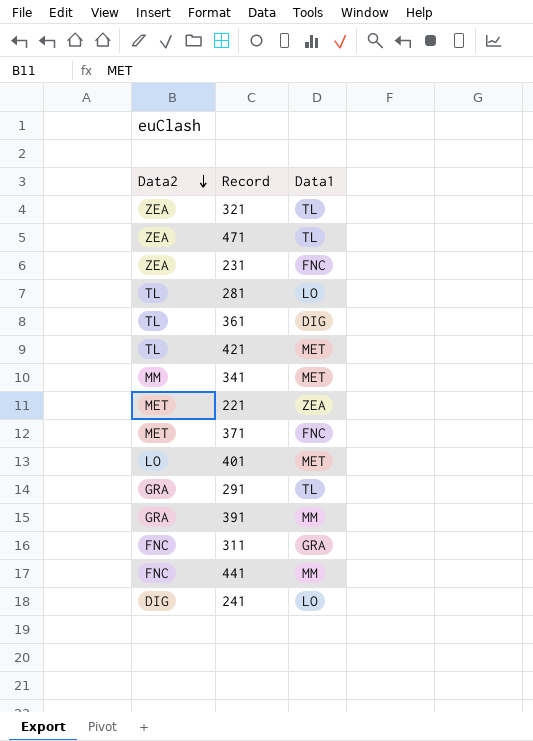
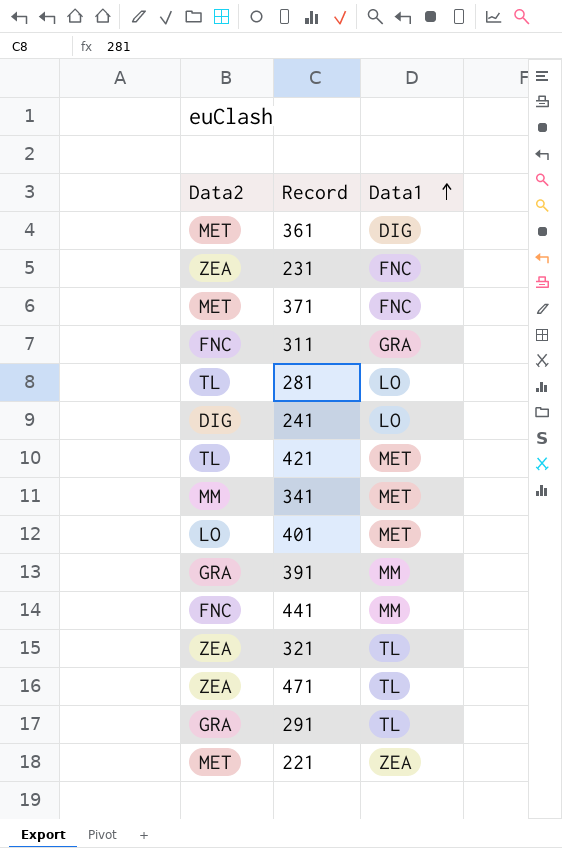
row order: Data2 descending -> Data1 ascending
361 | Data2: TL -> MET

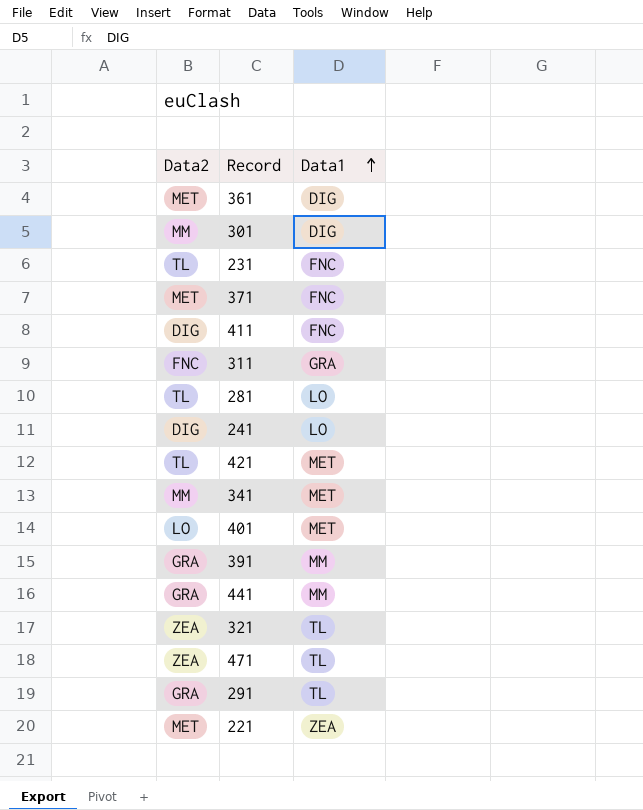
row 301: none -> MM | DIG
231 | Data2: ZEA -> TL
row 411: none -> DIG | FNC
441 | Data2: FNC -> GRA

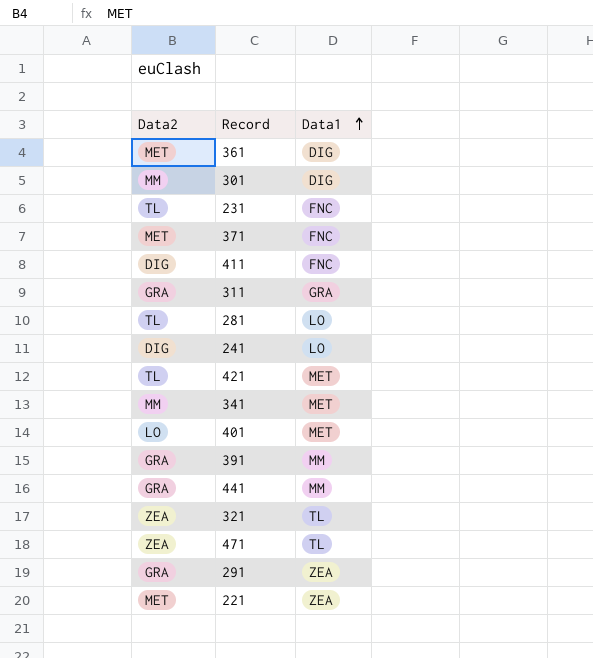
311 | Data2: FNC -> GRA
291 | Data1: TL -> ZEA

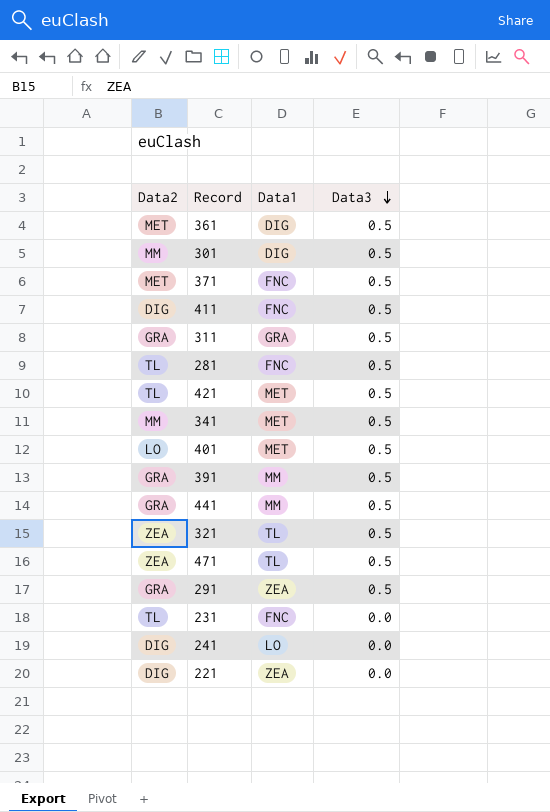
row order: Data1 ascending -> Data3 descending
column Data3 | position: none -> 4
281 | Data1: LO -> FNC
221 | Data2: MET -> DIG

